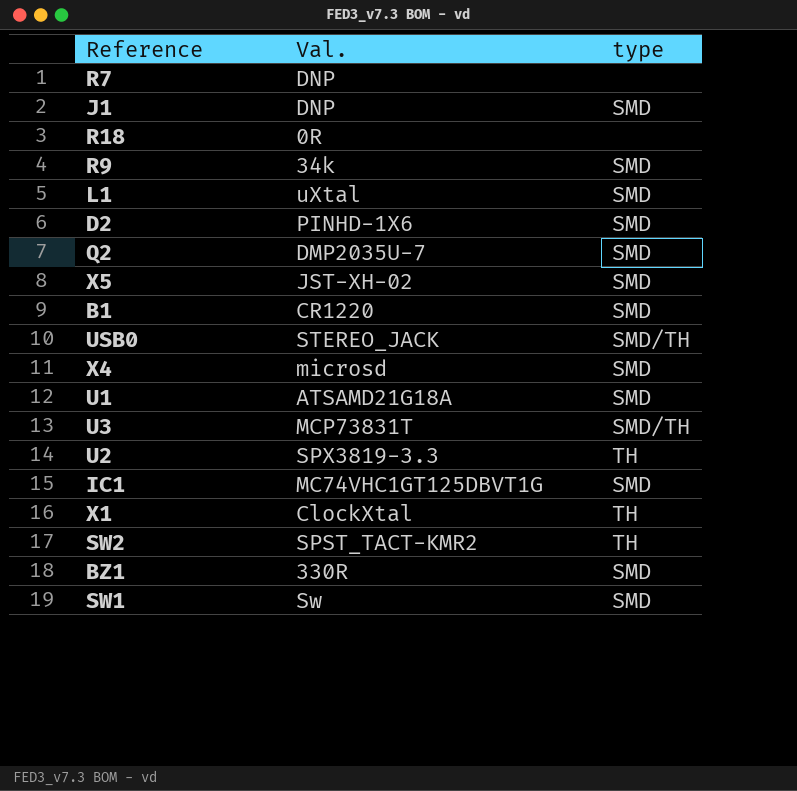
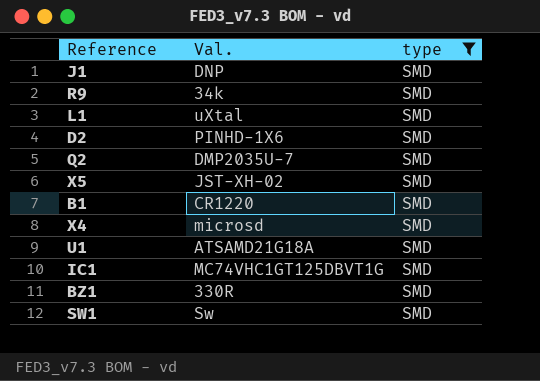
filter: none -> type = SMD

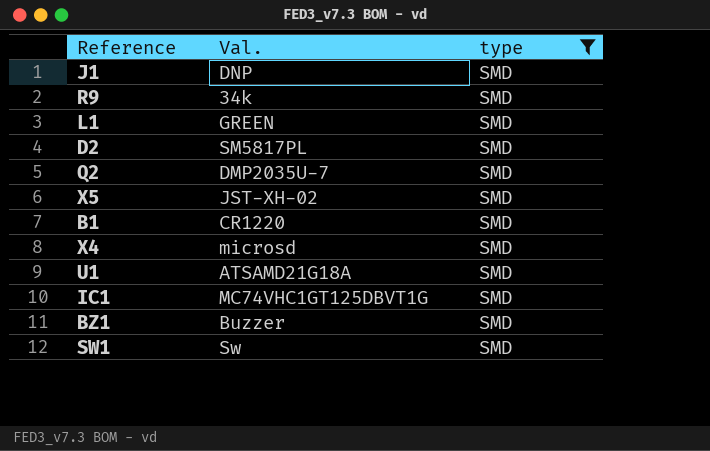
L1 | Val.: uXtal -> GREEN
D2 | Val.: PINHD-1X6 -> SM5817PL
BZ1 | Val.: 330R -> Buzzer

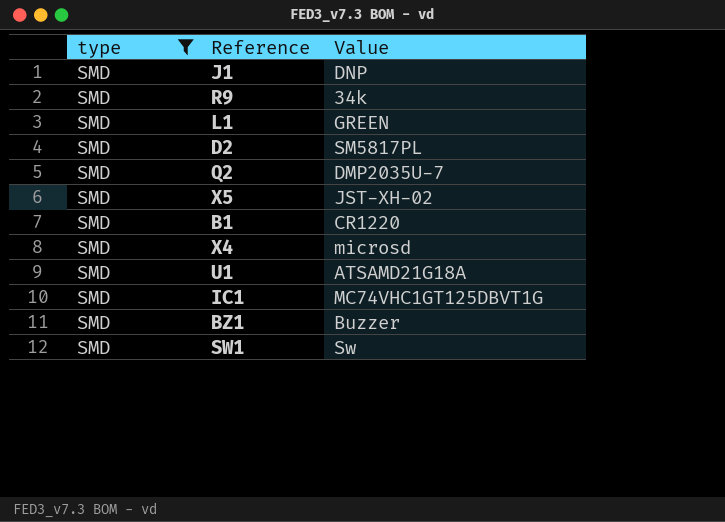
column type | position: 3 -> 1
column name: Val. -> Value

